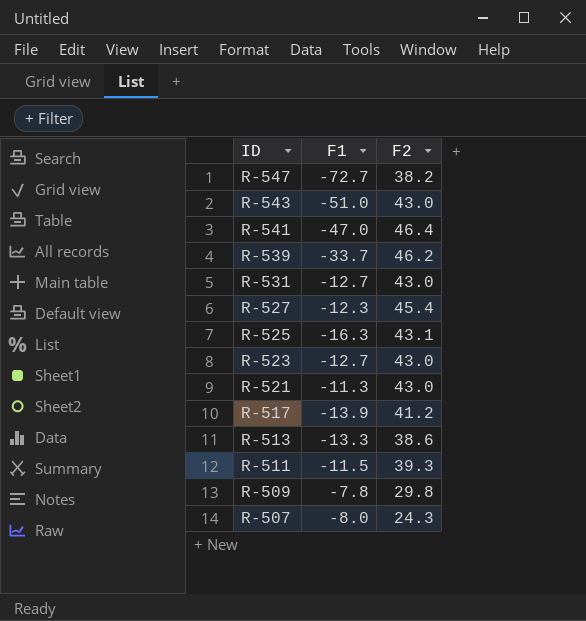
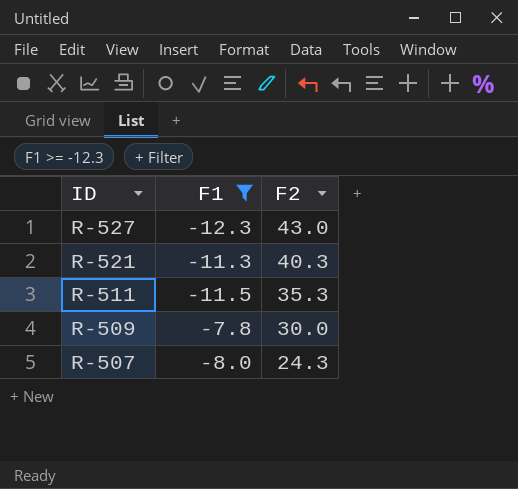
filter: none -> F1 >= -12.3
R-527 | F2: 45.4 -> 43.0
R-521 | F2: 43.0 -> 40.3
R-511 | F2: 39.3 -> 35.3
R-509 | F2: 29.8 -> 30.0

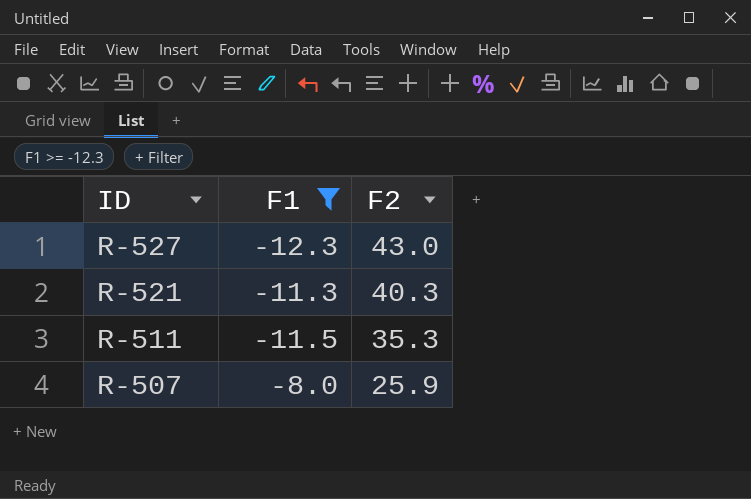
row R-509: -7.8 | 30.0 -> none
R-507 | F2: 24.3 -> 25.9

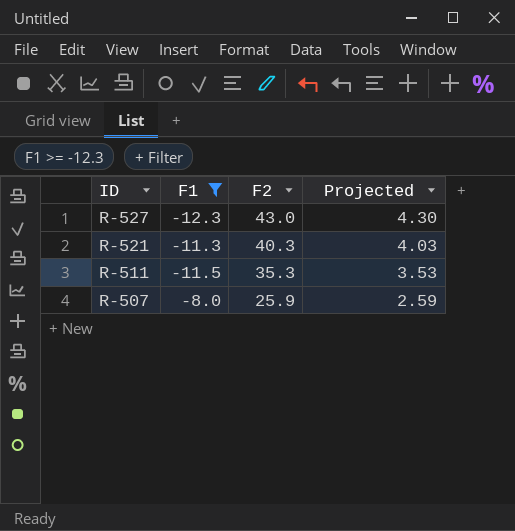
column Projected | formula: none -> [F2] * 0.1

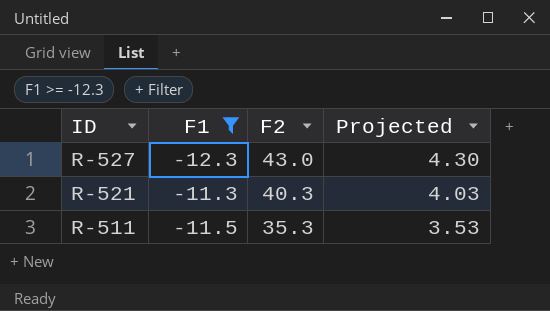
row R-507: -8.0 | 25.9 | 2.59 -> none

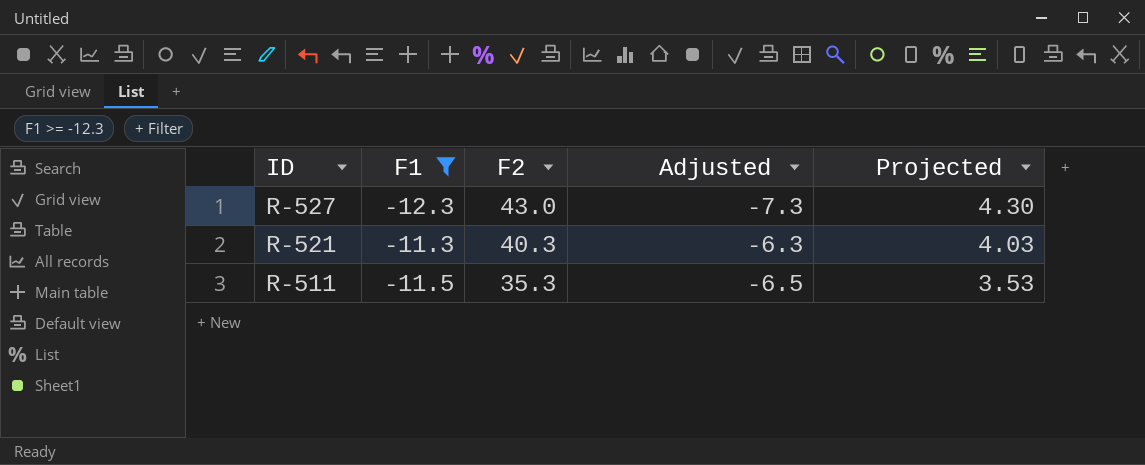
column Adjusted | formula: none -> [F1] + 5

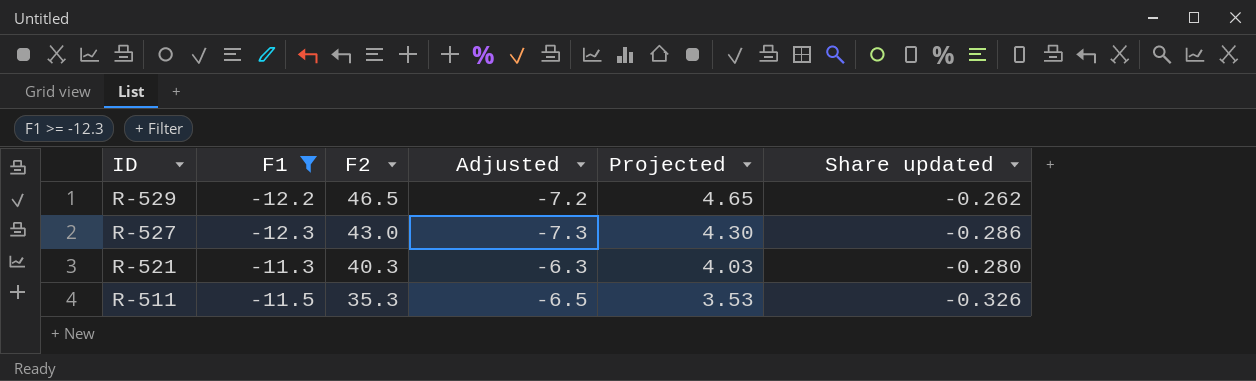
column Share updated | formula: none -> [F1] / [F2]
row R-529: none -> -12.2 | 46.5 | -7.2 | 4.65 | -0.262

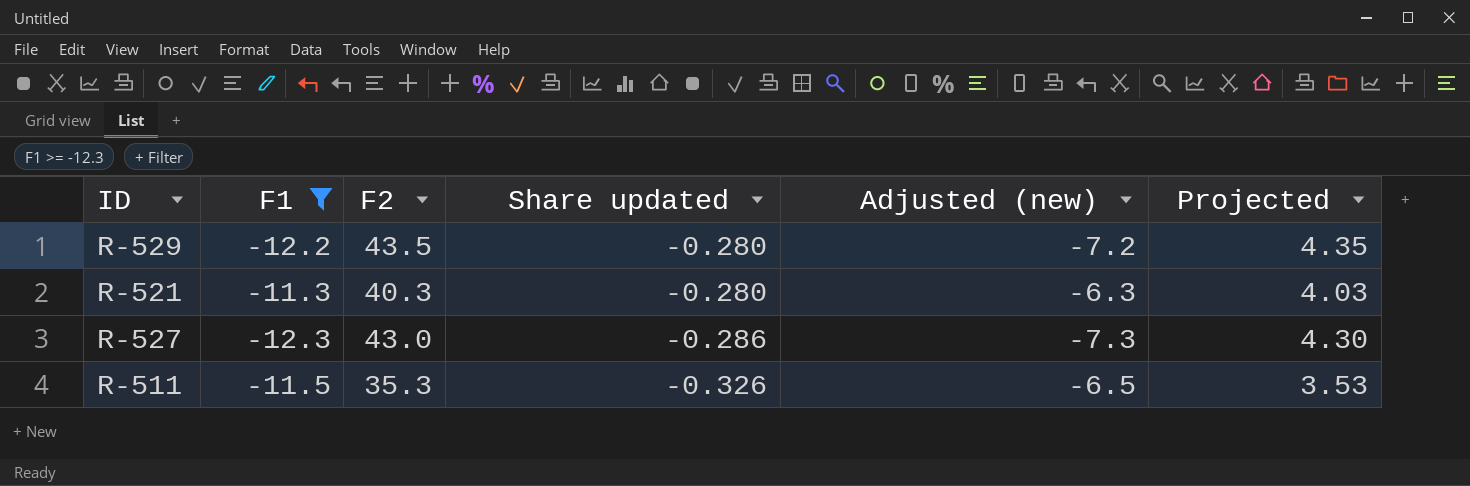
row order: ID descending -> Share updated descending
column Share updated | position: 6 -> 4
column name: Adjusted -> Adjusted (new)
R-529 | F2: 46.5 -> 43.5
R-529 | Share updated: -0.262 -> -0.280
R-529 | Projected: 4.65 -> 4.35

